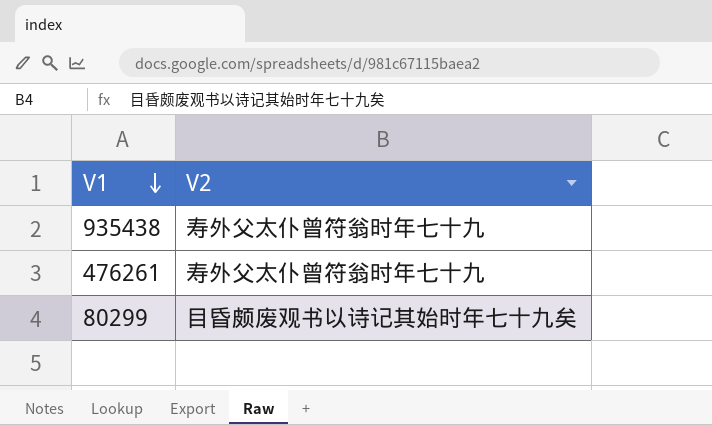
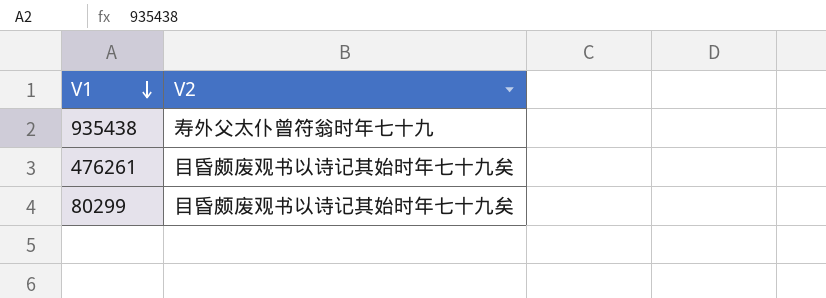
476261 | V2: 寿外父太仆曾符翁时年七十九 -> 目昏颇废观书以诗记其始时年七十九矣

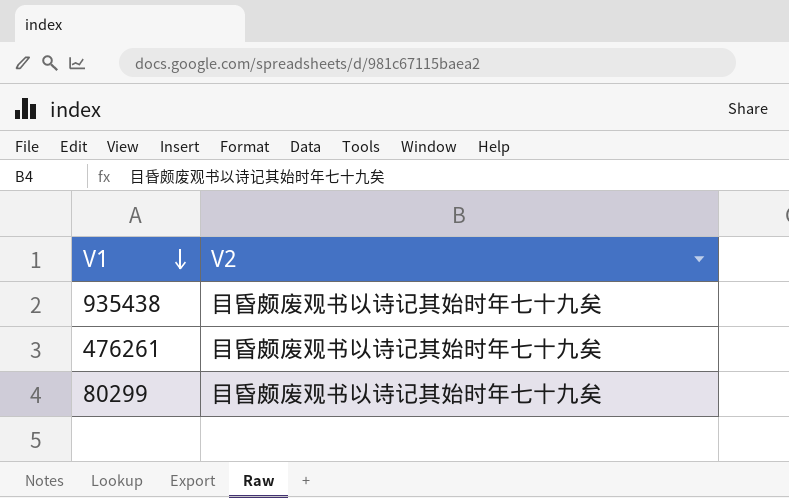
935438 | V2: 寿外父太仆曾符翁时年七十九 -> 目昏颇废观书以诗记其始时年七十九矣

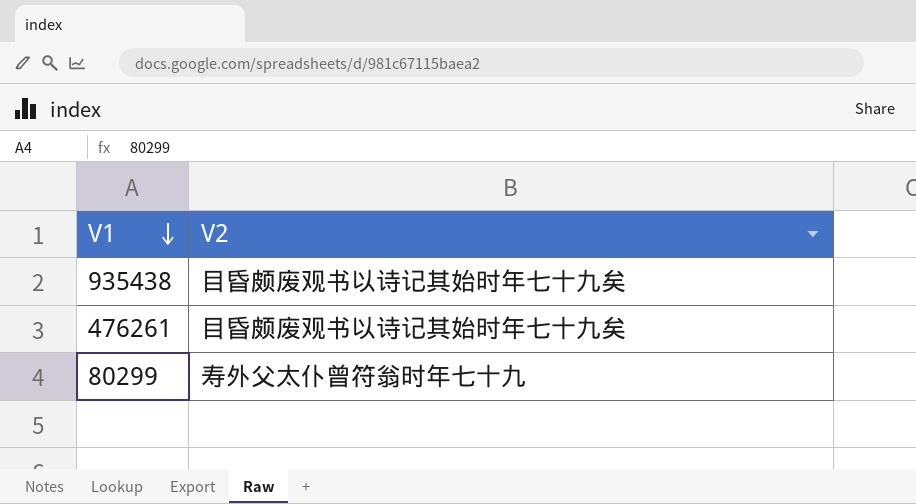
80299 | V2: 目昏颇废观书以诗记其始时年七十九矣 -> 寿外父太仆曾符翁时年七十九

